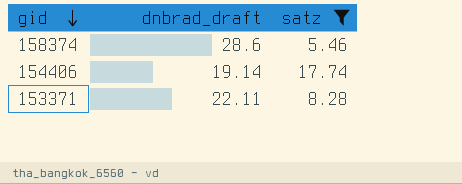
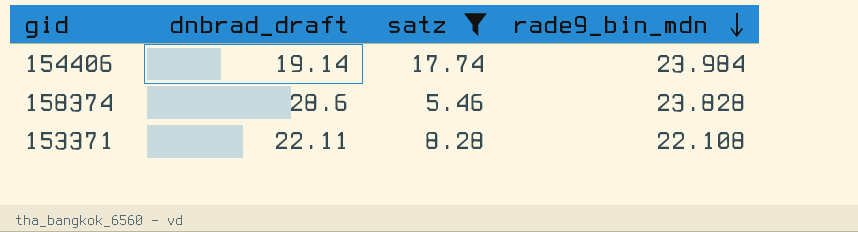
row order: gid descending -> rade9_bin_mdn descending
column rade9_bin_mdn | position: none -> 4

